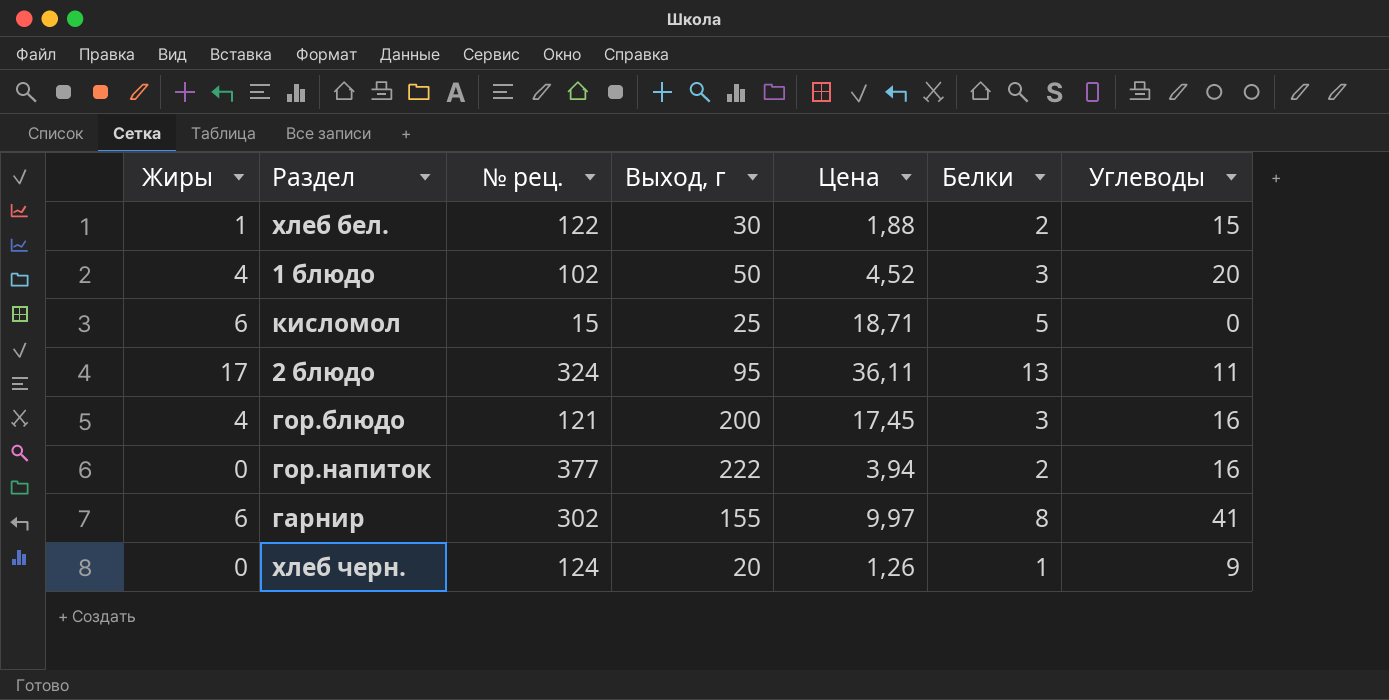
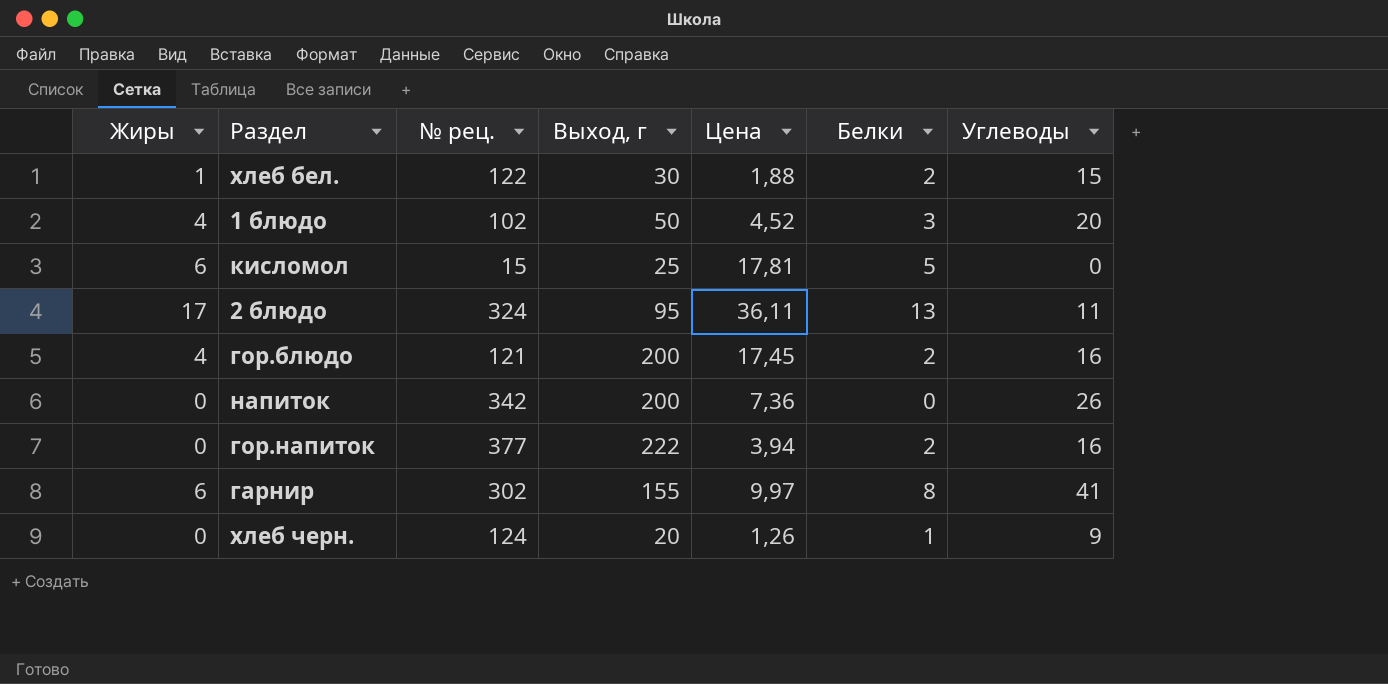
кисломол | Цена: 18,71 -> 17,81
гор.блюдо | Белки: 3 -> 2
row напиток: none -> 0 | 342 | 200 | 7,36 | 0 | 26

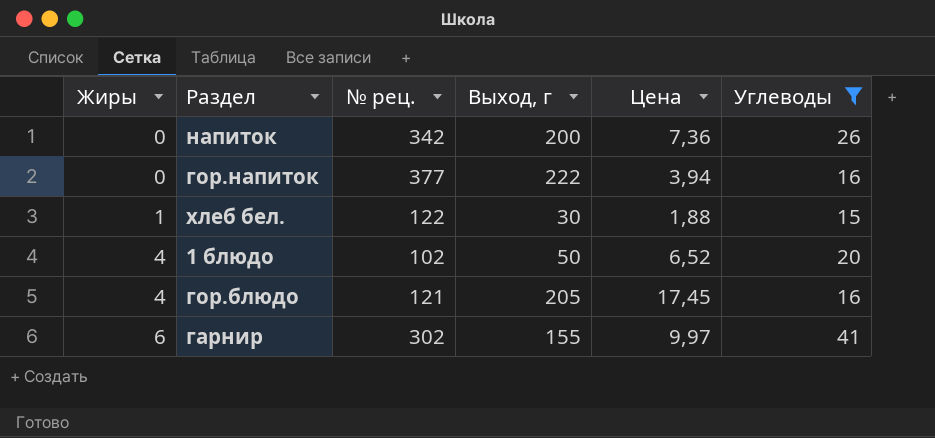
filter: none -> Углеводы >= 15
row order: none -> Жиры ascending
column Белки | position: 6 -> none
1 блюдо | Цена: 4,52 -> 6,52
гор.блюдо | Выход, г: 200 -> 205

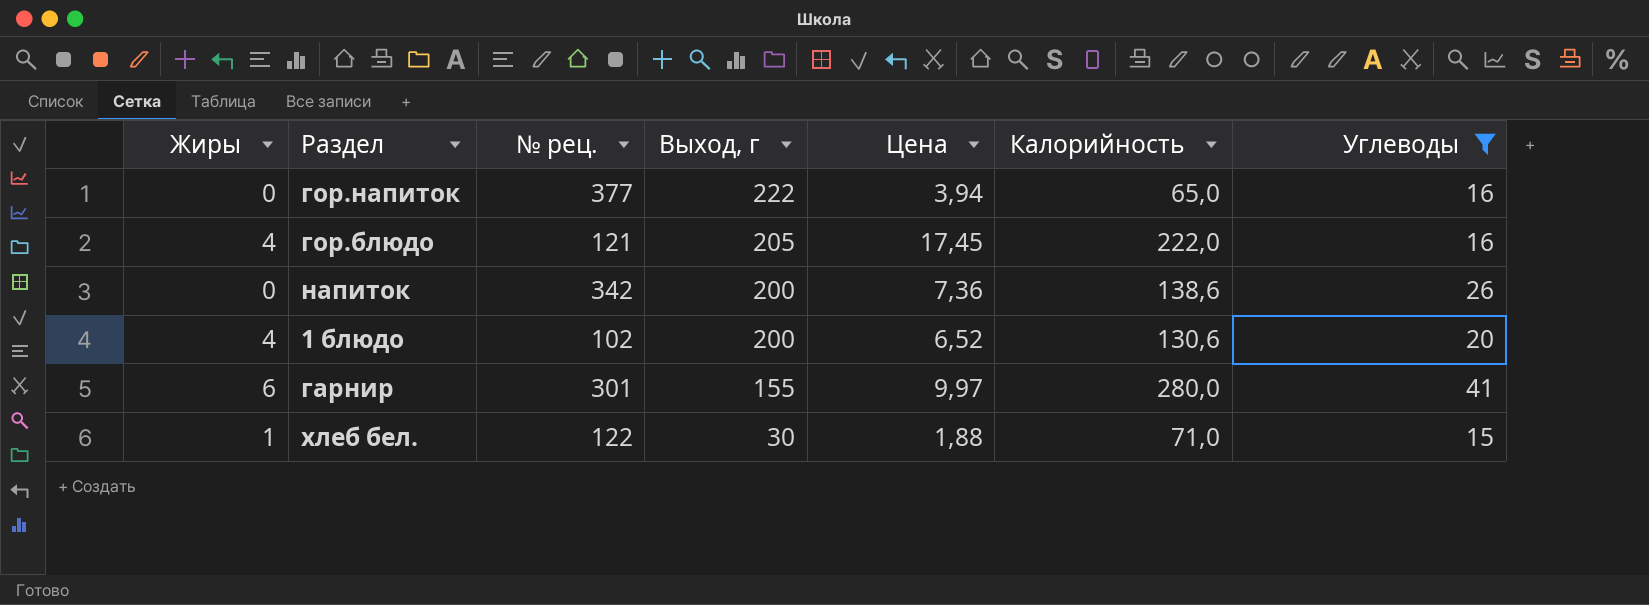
row order: Жиры ascending -> Выход, г descending
column Калорийность | position: none -> 6
1 блюдо | Выход, г: 50 -> 200
гарнир | № рец.: 302 -> 301

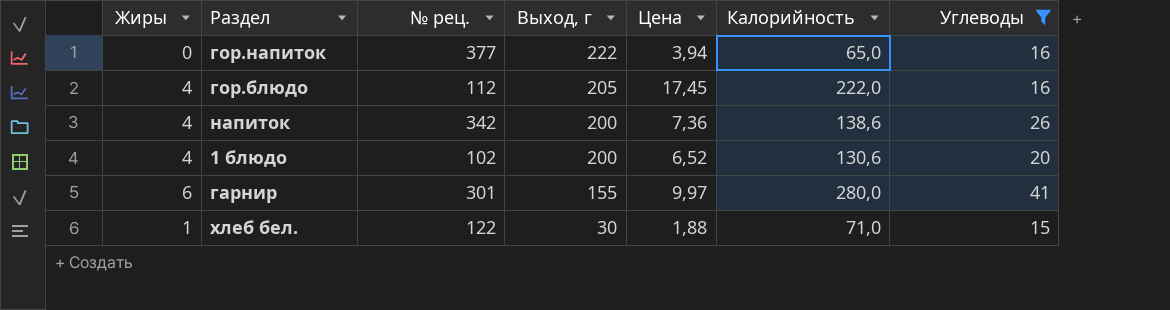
гор.блюдо | № рец.: 121 -> 112
напиток | Жиры: 0 -> 4

